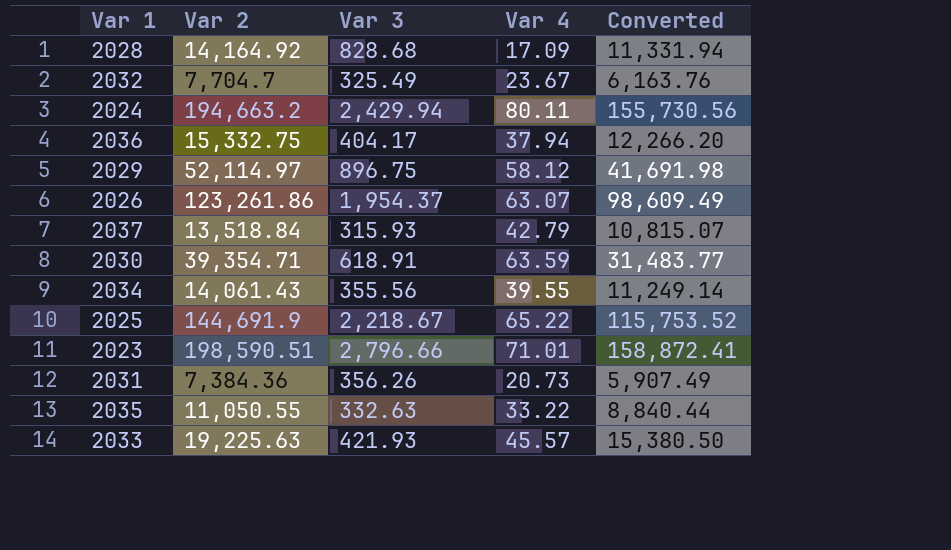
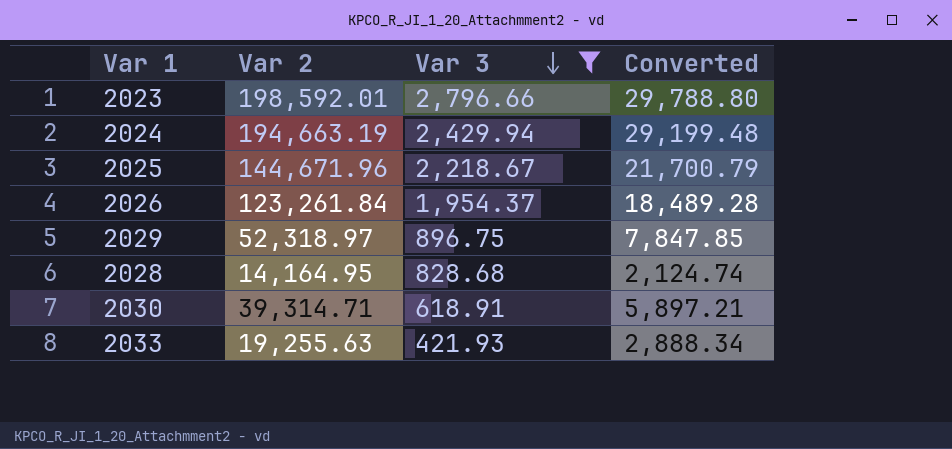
filter: none -> Var 3 >= 421.93
row order: none -> Var 3 descending
column Var 4 | formula: [Var 2] / [Var 3] -> none
column Converted | formula: [Var 2] * 0.8 -> [Var 2] * 0.15
2023 | Var 2: 198,590.51 -> 198,592.01
2024 | Var 2: 194,663.2 -> 194,663.19
2025 | Var 2: 144,691.9 -> 144,671.96
2026 | Var 2: 123,261.86 -> 123,261.84
2029 | Var 2: 52,114.97 -> 52,318.97
2028 | Var 2: 14,164.92 -> 14,164.95
2030 | Var 2: 39,354.71 -> 39,314.71
2033 | Var 2: 19,225.63 -> 19,255.63

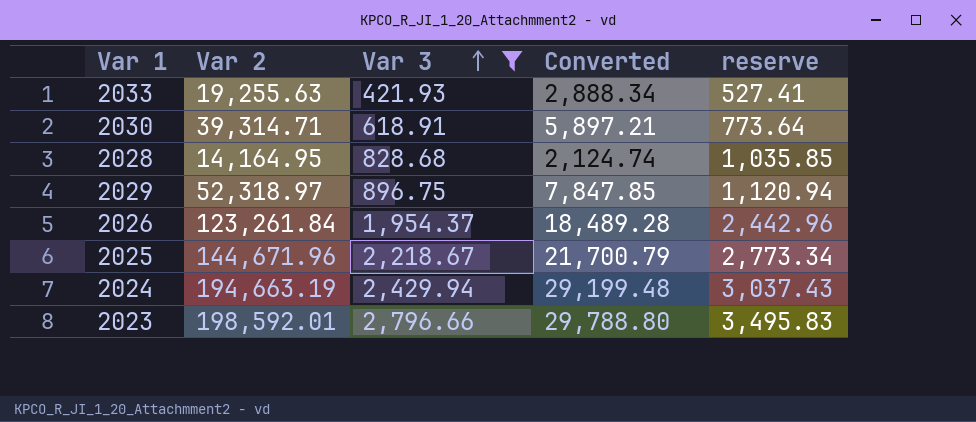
row order: Var 3 descending -> Var 3 ascending
column reserve | formula: none -> [Var 3] * 1.25

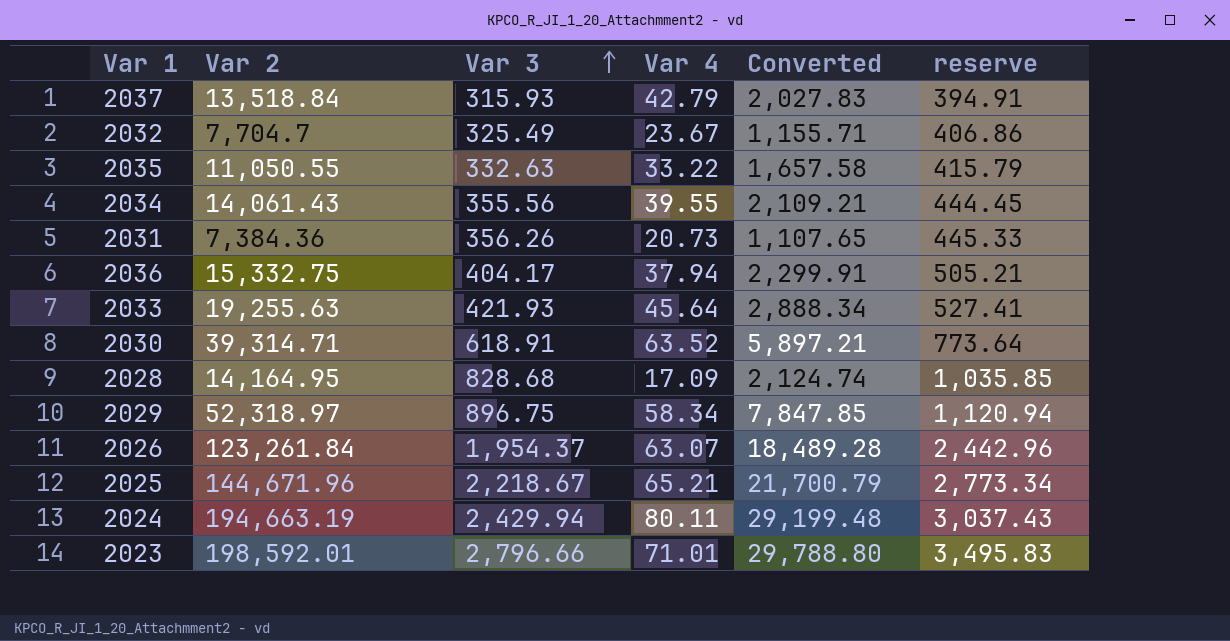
filter: Var 3 >= 421.93 -> none
column Var 4 | formula: none -> [Var 2] / [Var 3]

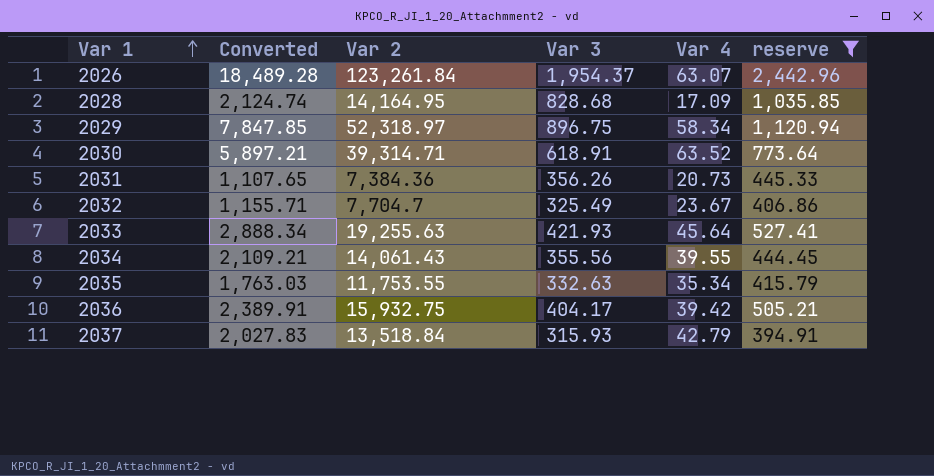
filter: none -> reserve <= 2,442.96
row order: Var 3 ascending -> Var 1 ascending
column Converted | position: 5 -> 2
2035 | Converted: 1,657.58 -> 1,763.03
2035 | Var 2: 11,050.55 -> 11,753.55
2035 | Var 4: 33.22 -> 35.34
2036 | Converted: 2,299.91 -> 2,389.91
2036 | Var 2: 15,332.75 -> 15,932.75
2036 | Var 4: 37.94 -> 39.42

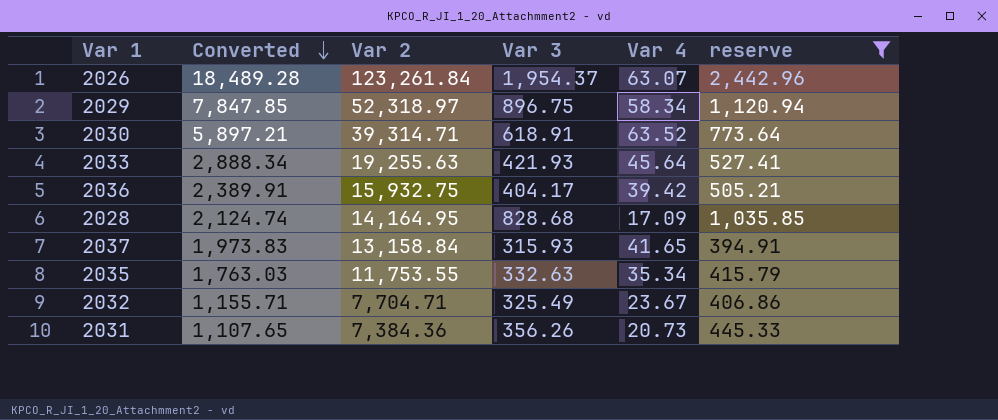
row order: Var 1 ascending -> Converted descending
row 2034: 2,109.21 | 14,061.43 | 355.56 | 39.55 | 444.45 -> none
2037 | Converted: 2,027.83 -> 1,973.83
2037 | Var 2: 13,518.84 -> 13,158.84
2037 | Var 4: 42.79 -> 41.65
2032 | Var 2: 7,704.7 -> 7,704.71

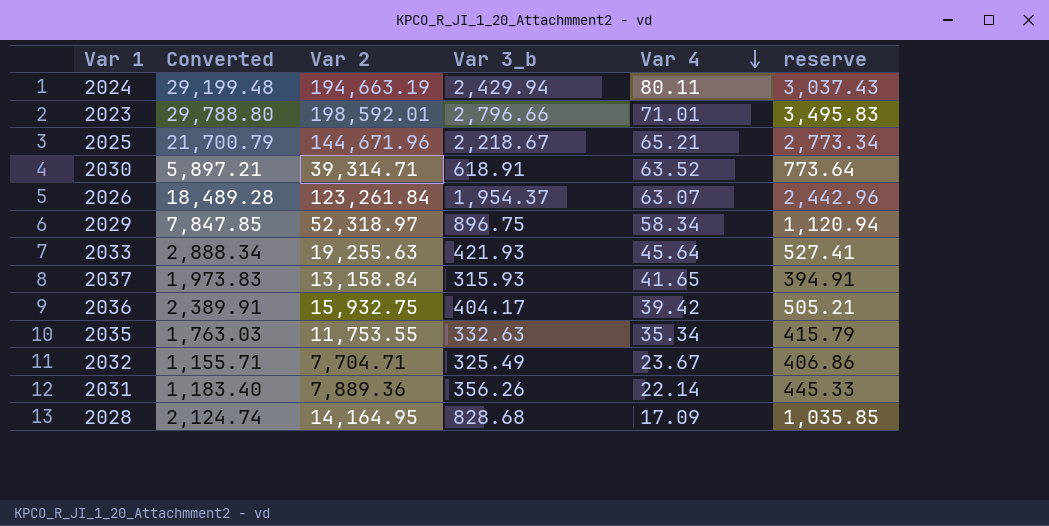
filter: reserve <= 2,442.96 -> none
row order: Converted descending -> Var 4 descending
column name: Var 3 -> Var 3_b
2031 | Converted: 1,107.65 -> 1,183.40
2031 | Var 2: 7,384.36 -> 7,889.36
2031 | Var 4: 20.73 -> 22.14

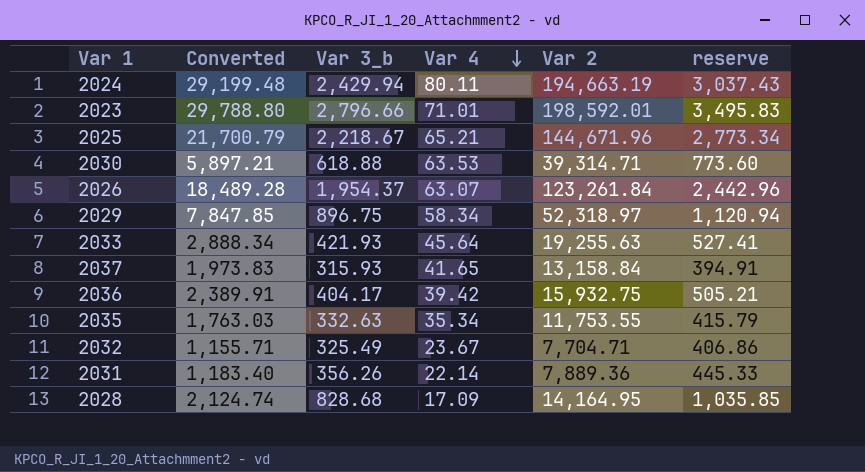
column Var 2 | position: 3 -> 5
2030 | Var 3_b: 618.91 -> 618.88
2030 | Var 4: 63.52 -> 63.53
2030 | reserve: 773.64 -> 773.60

